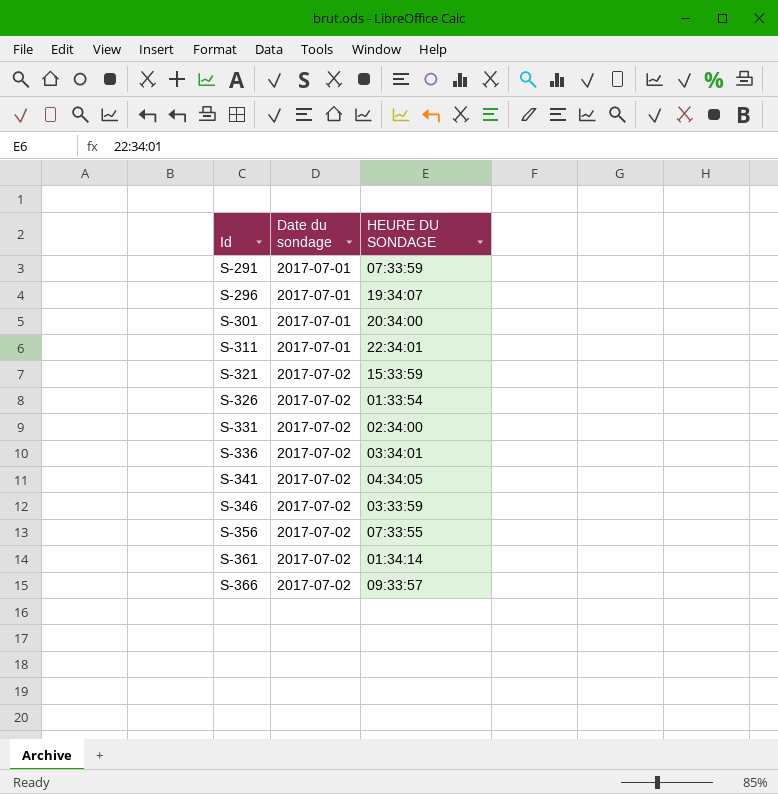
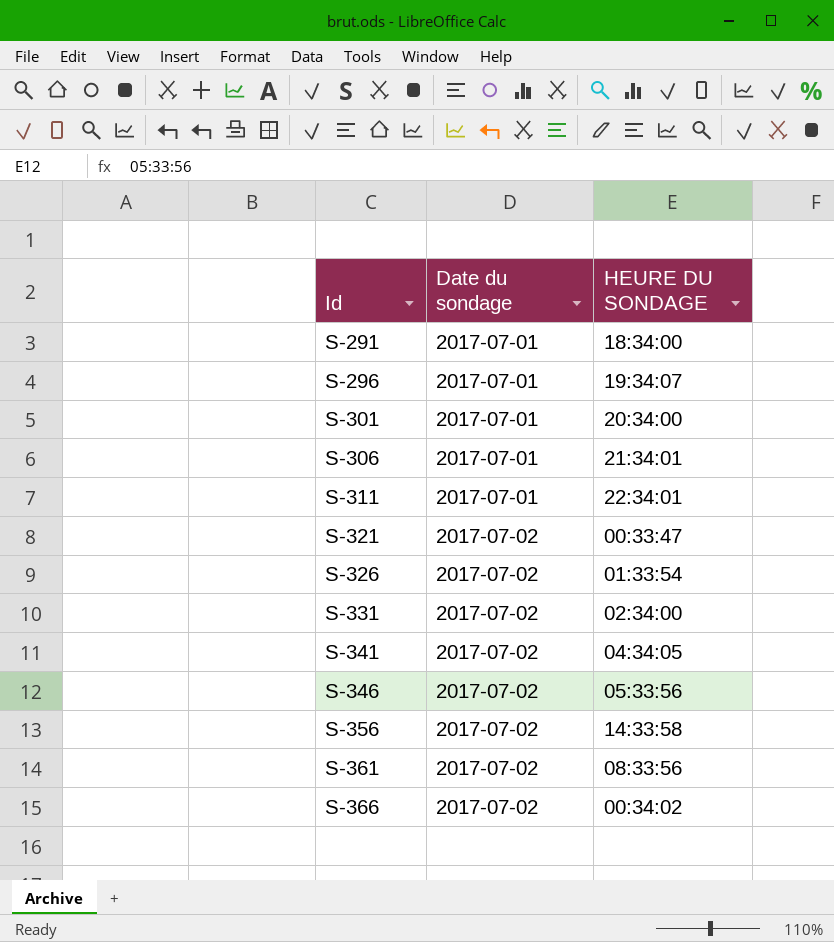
row S-336: 2017-07-02 | 03:34:01 -> none
S-291 | HEURE DU SONDAGE: 07:33:59 -> 18:34:00
row S-306: none -> 2017-07-01 | 21:34:01
S-321 | HEURE DU SONDAGE: 15:33:59 -> 00:33:47
S-346 | HEURE DU SONDAGE: 03:33:59 -> 05:33:56
S-356 | HEURE DU SONDAGE: 07:33:55 -> 14:33:58
S-361 | HEURE DU SONDAGE: 01:34:14 -> 08:33:56
S-366 | HEURE DU SONDAGE: 09:33:57 -> 00:34:02

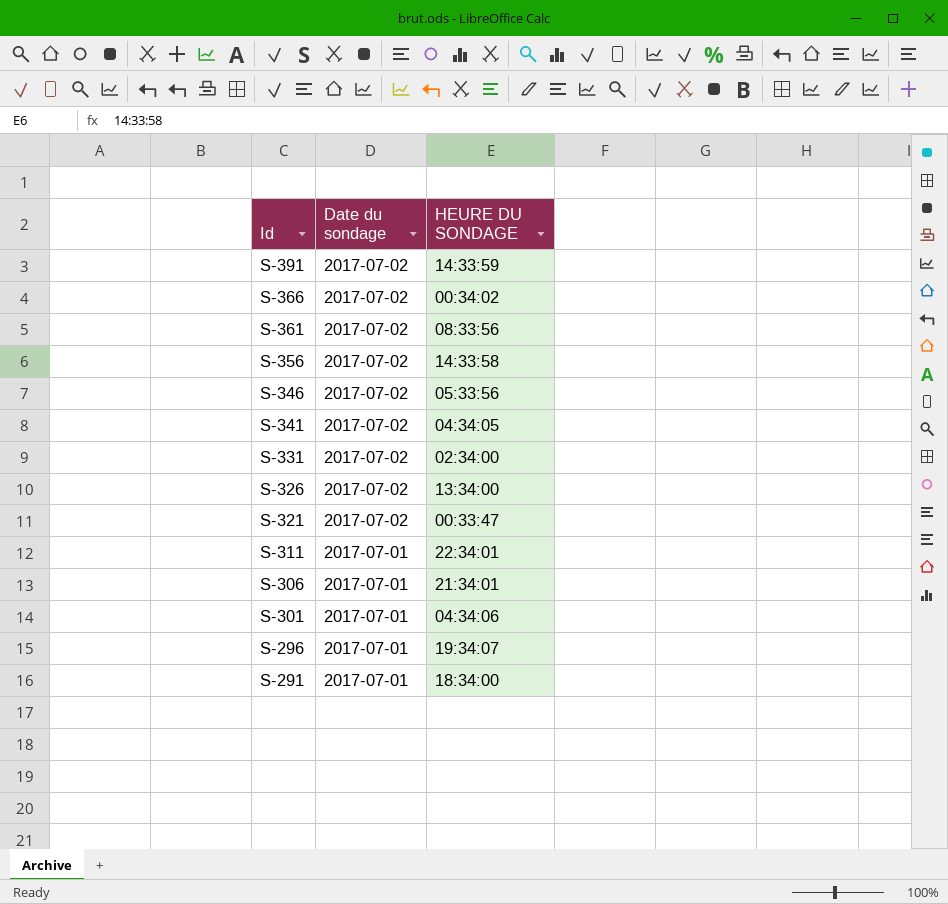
row order: Id ascending -> Id descending
row S-391: none -> 2017-07-02 | 14:33:59
S-326 | HEURE DU SONDAGE: 01:33:54 -> 13:34:00
S-301 | HEURE DU SONDAGE: 20:34:00 -> 04:34:06

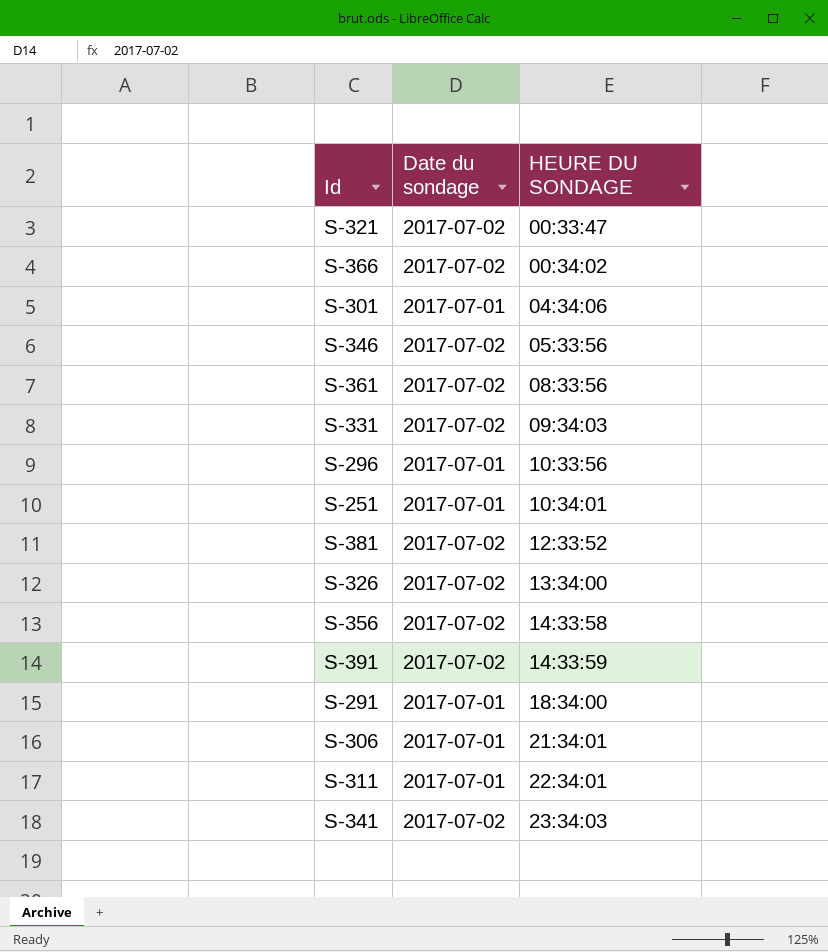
row order: Id descending -> HEURE DU SONDAGE ascending
S-331 | HEURE DU SONDAGE: 02:34:00 -> 09:34:03
S-296 | HEURE DU SONDAGE: 19:34:07 -> 10:33:56
row S-251: none -> 2017-07-01 | 10:34:01
row S-381: none -> 2017-07-02 | 12:33:52
S-341 | HEURE DU SONDAGE: 04:34:05 -> 23:34:03

